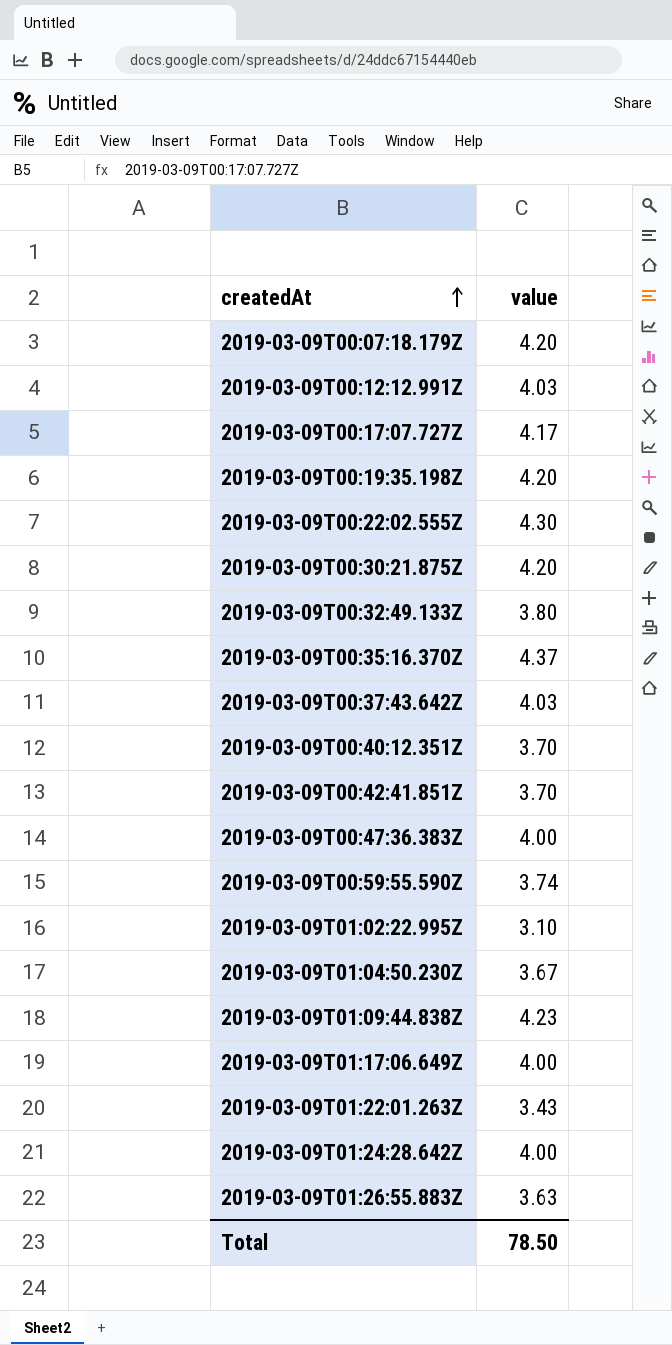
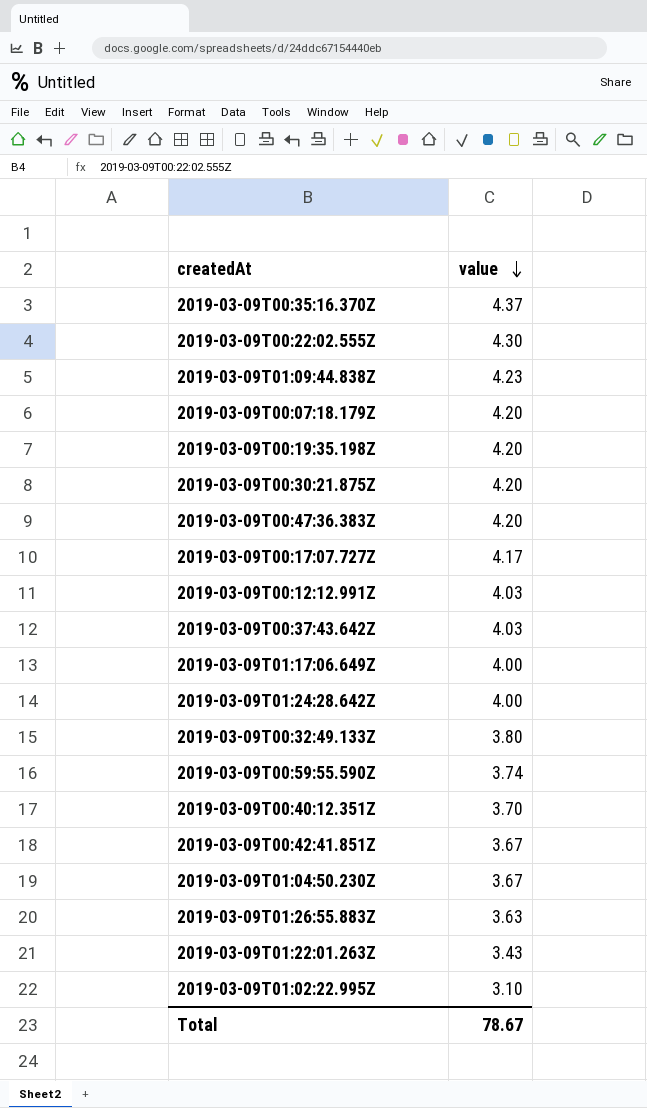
row order: createdAt ascending -> value descending
2019-03-09T00:47:36.383Z | value: 4.00 -> 4.20
2019-03-09T00:42:41.851Z | value: 3.70 -> 3.67
Total | value: 78.50 -> 78.67

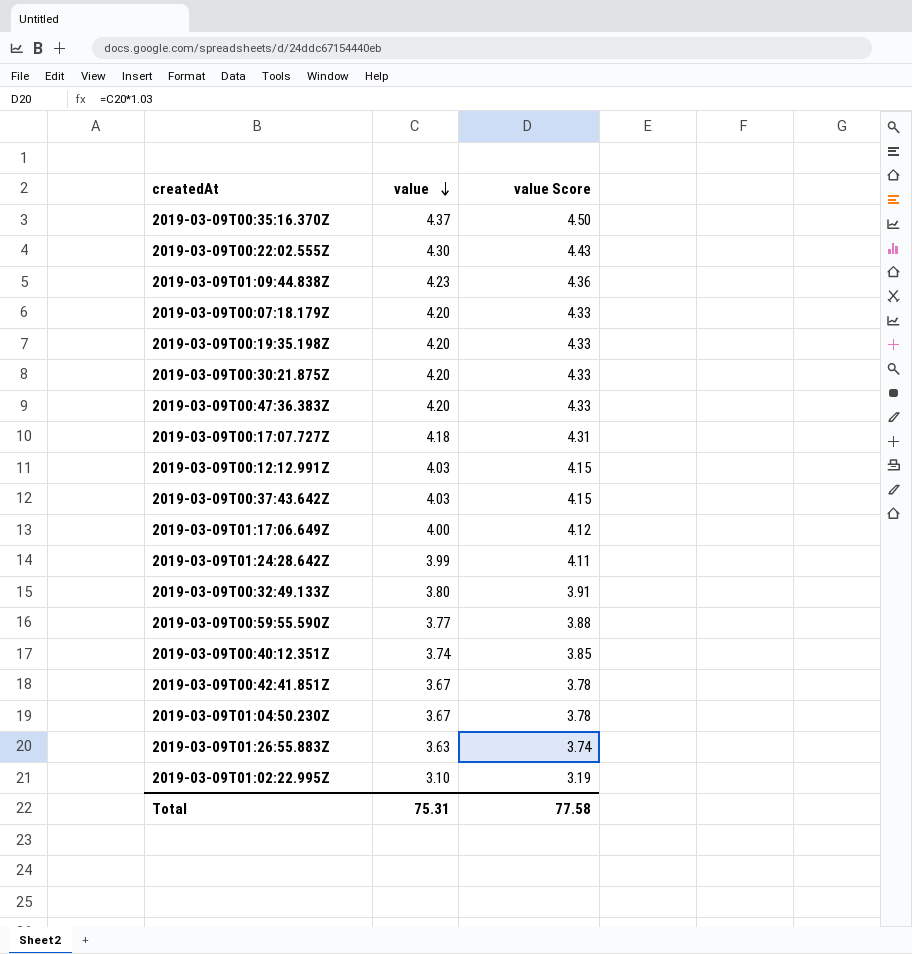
column value Score | formula: none -> [value] * 1.03
row 2019-03-09T01:22:01.263Z: 3.43 -> none
2019-03-09T00:17:07.727Z | value: 4.17 -> 4.18
2019-03-09T01:24:28.642Z | value: 4.00 -> 3.99
2019-03-09T00:59:55.590Z | value: 3.74 -> 3.77
2019-03-09T00:40:12.351Z | value: 3.70 -> 3.74
Total | value: 78.67 -> 75.31

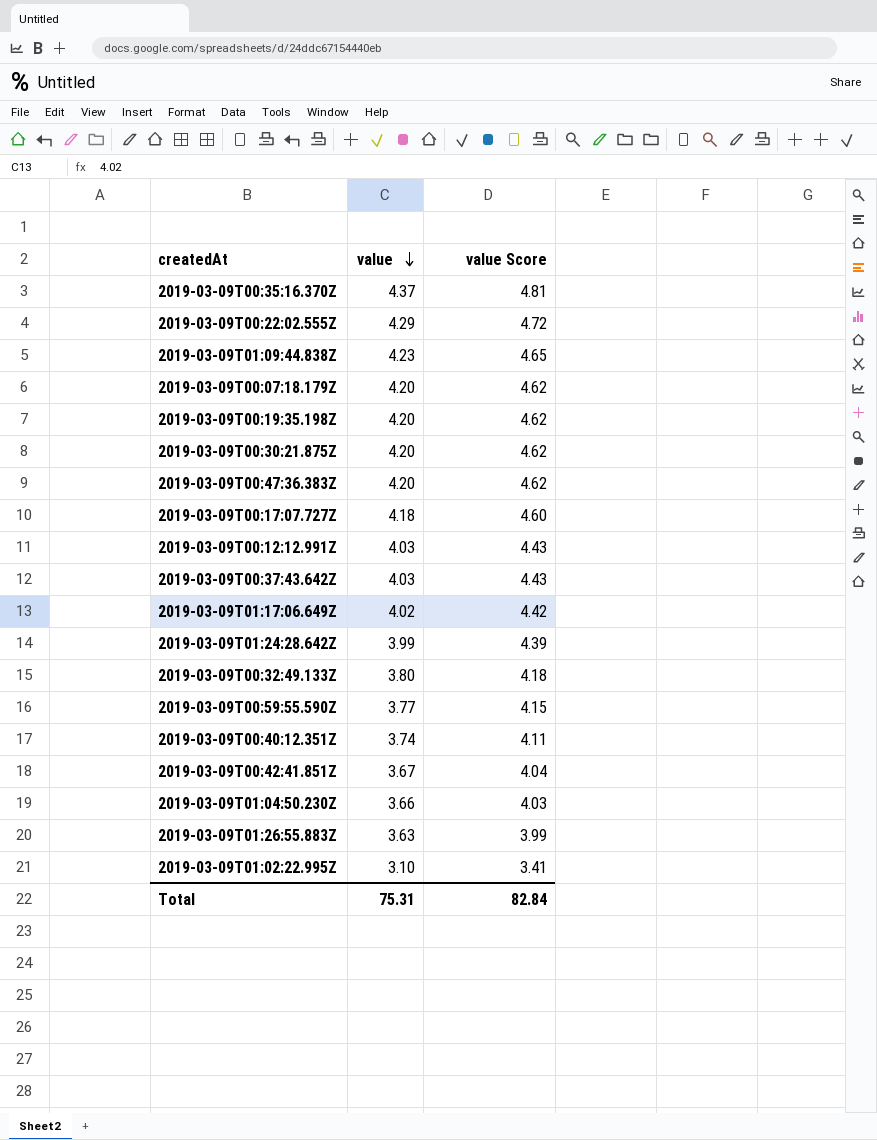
column value Score | formula: [value] * 1.03 -> [value] * 1.1
2019-03-09T00:22:02.555Z | value: 4.30 -> 4.29
2019-03-09T01:17:06.649Z | value: 4.00 -> 4.02
2019-03-09T01:04:50.230Z | value: 3.67 -> 3.66
Total | value Score: 77.58 -> 82.84

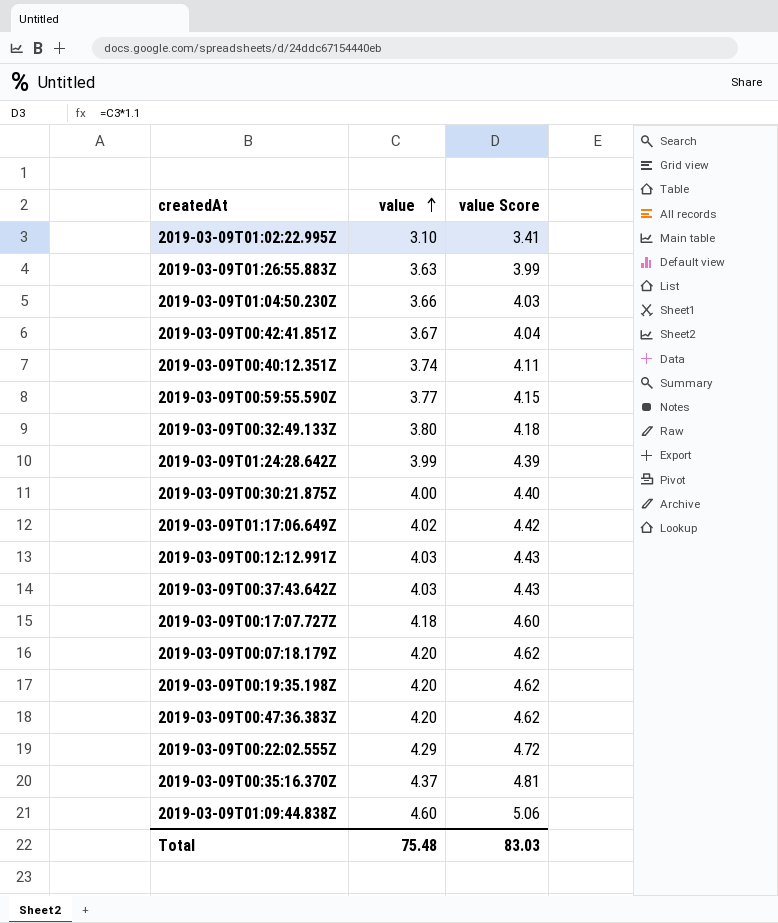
row order: value descending -> value ascending
2019-03-09T00:30:21.875Z | value: 4.20 -> 4.00
2019-03-09T00:30:21.875Z | value Score: 4.62 -> 4.40
2019-03-09T01:09:44.838Z | value: 4.23 -> 4.60
2019-03-09T01:09:44.838Z | value Score: 4.65 -> 5.06
Total | value: 75.31 -> 75.48
Total | value Score: 82.84 -> 83.03

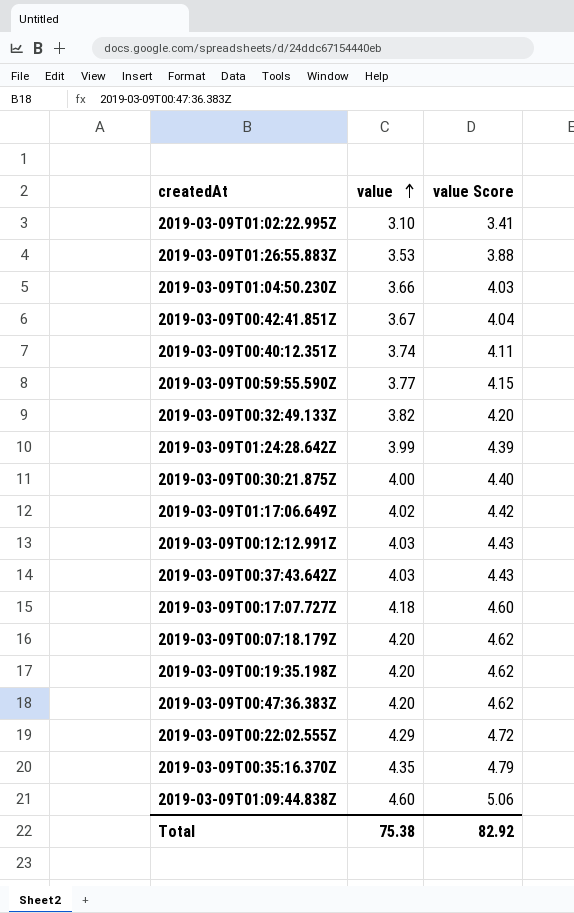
2019-03-09T01:26:55.883Z | value: 3.63 -> 3.53
2019-03-09T01:26:55.883Z | value Score: 3.99 -> 3.88
2019-03-09T00:32:49.133Z | value: 3.80 -> 3.82
2019-03-09T00:32:49.133Z | value Score: 4.18 -> 4.20
2019-03-09T00:35:16.370Z | value: 4.37 -> 4.35
2019-03-09T00:35:16.370Z | value Score: 4.81 -> 4.79
Total | value: 75.48 -> 75.38
Total | value Score: 83.03 -> 82.92

